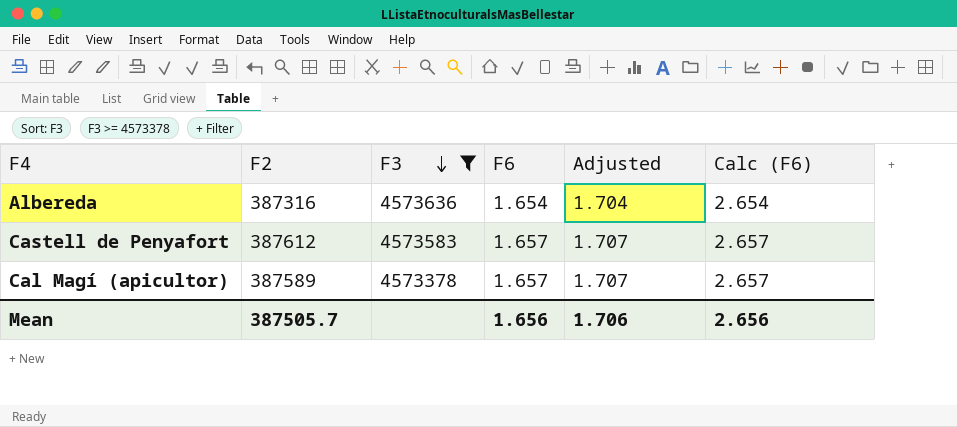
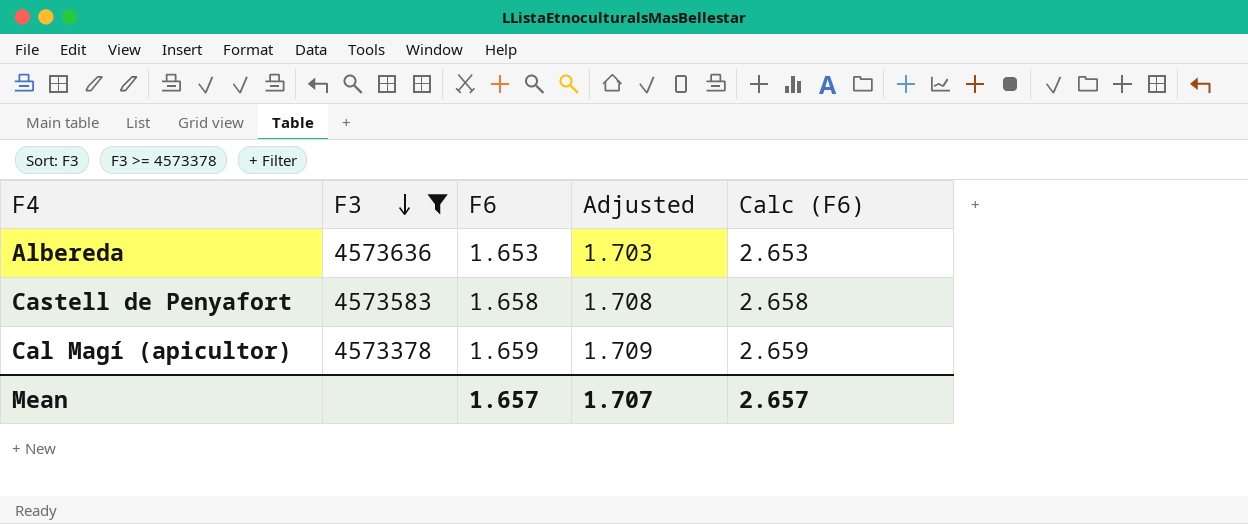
column F2 | position: 2 -> none
Albereda | F6: 1.654 -> 1.653
Albereda | Adjusted: 1.704 -> 1.703
Albereda | Calc (F6): 2.654 -> 2.653
Castell de Penyafort | F6: 1.657 -> 1.658
Castell de Penyafort | Adjusted: 1.707 -> 1.708
Castell de Penyafort | Calc (F6): 2.657 -> 2.658
Cal Magí (apicultor) | F6: 1.657 -> 1.659
Cal Magí (apicultor) | Adjusted: 1.707 -> 1.709
Cal Magí (apicultor) | Calc (F6): 2.657 -> 2.659
Mean | F6: 1.656 -> 1.657
Mean | Adjusted: 1.706 -> 1.707
Mean | Calc (F6): 2.656 -> 2.657

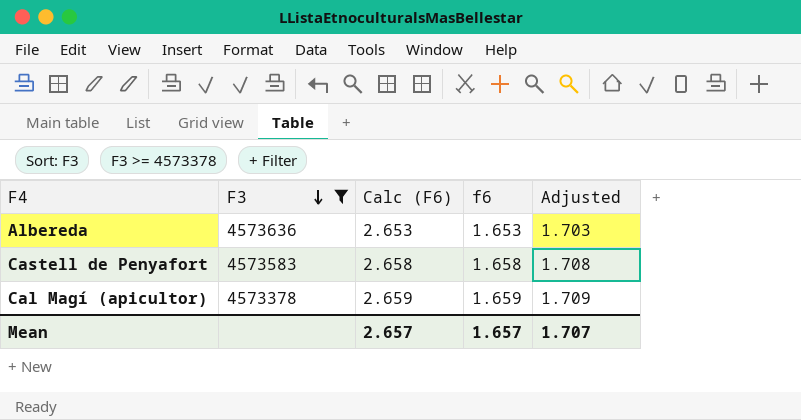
column Calc (F6) | position: 5 -> 3
column name: F6 -> f6

